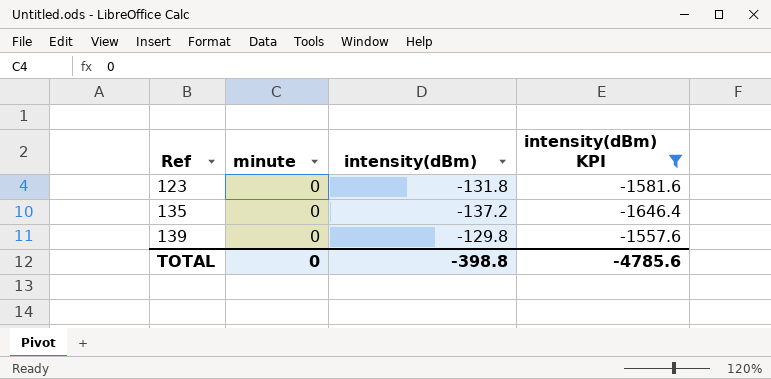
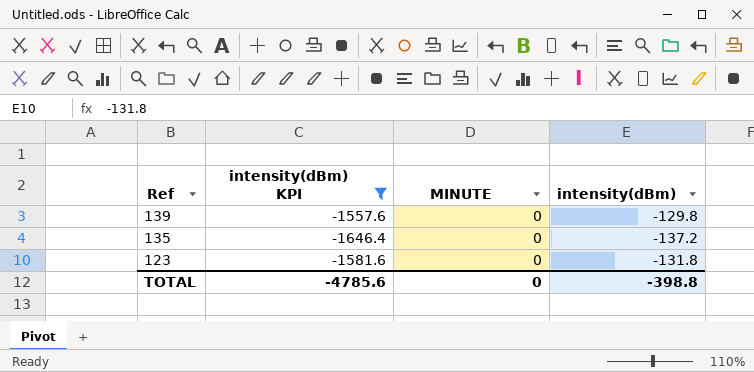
row order: Ref ascending -> Ref descending
column intensity(dBm) KPI | position: 4 -> 2
column name: minute -> MINUTE

